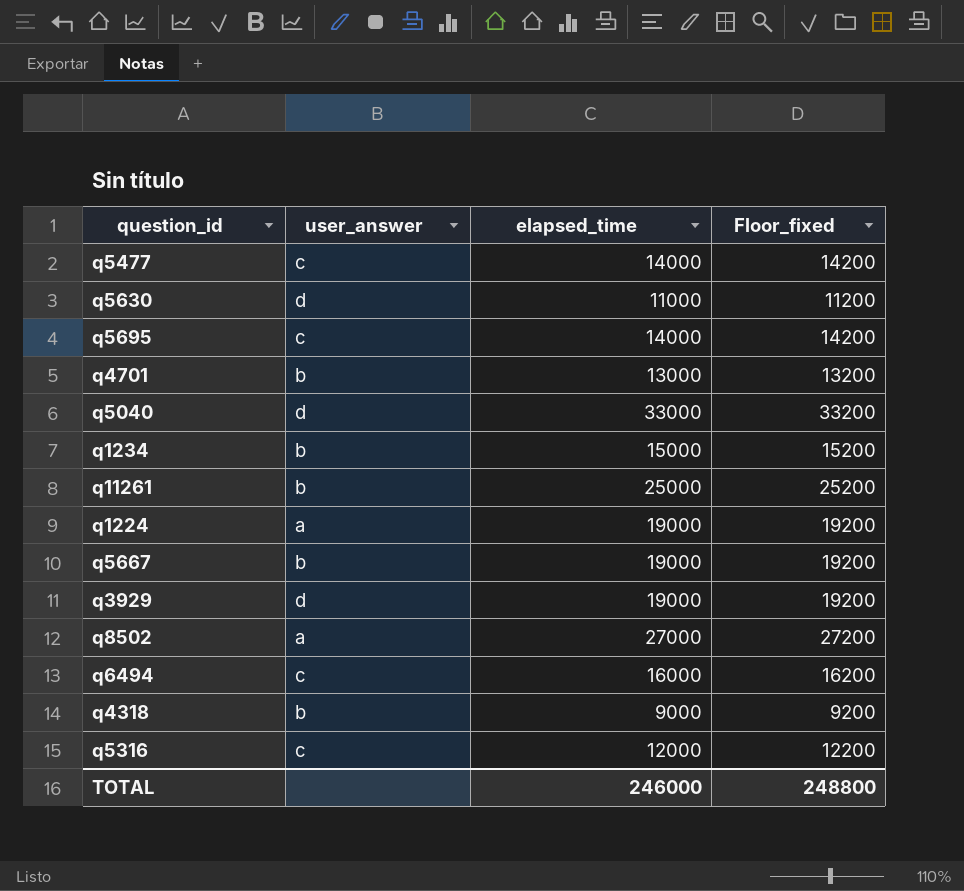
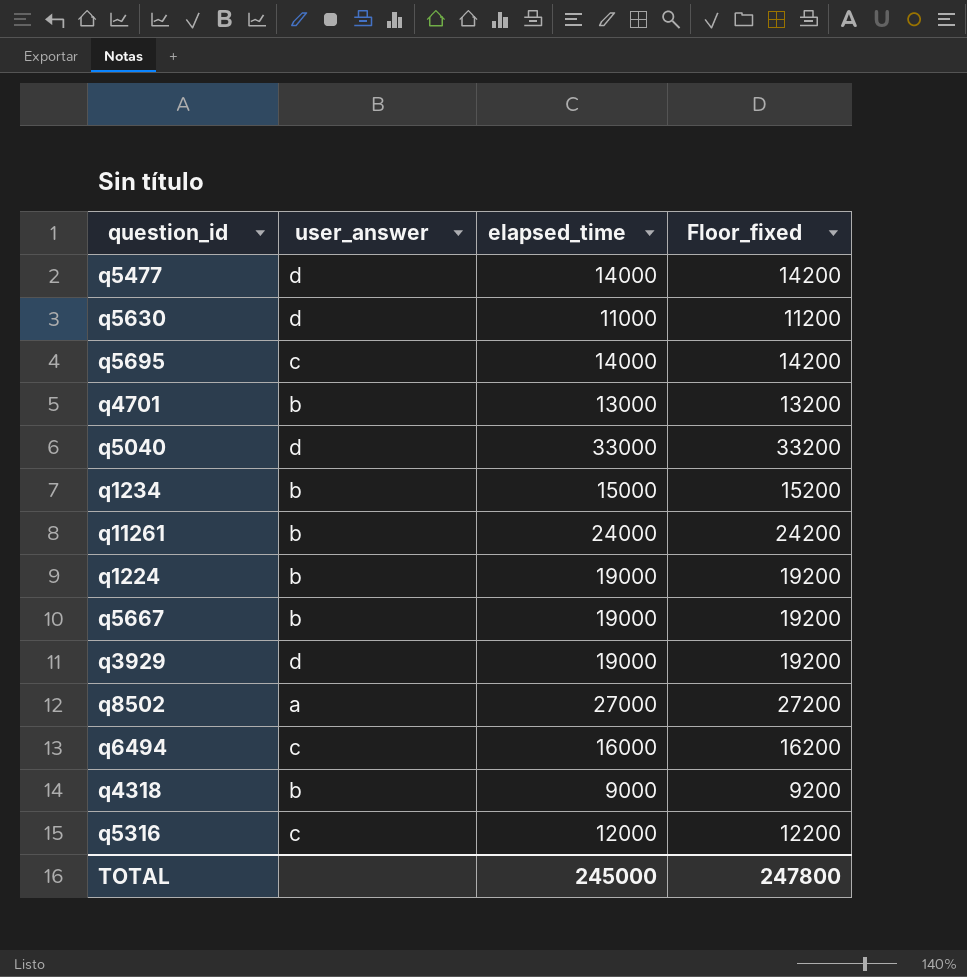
q5477 | user_answer: c -> d
q11261 | elapsed_time: 25000 -> 24000
q11261 | Floor_fixed: 25200 -> 24200
q1224 | user_answer: a -> b
TOTAL | elapsed_time: 246000 -> 245000
TOTAL | Floor_fixed: 248800 -> 247800

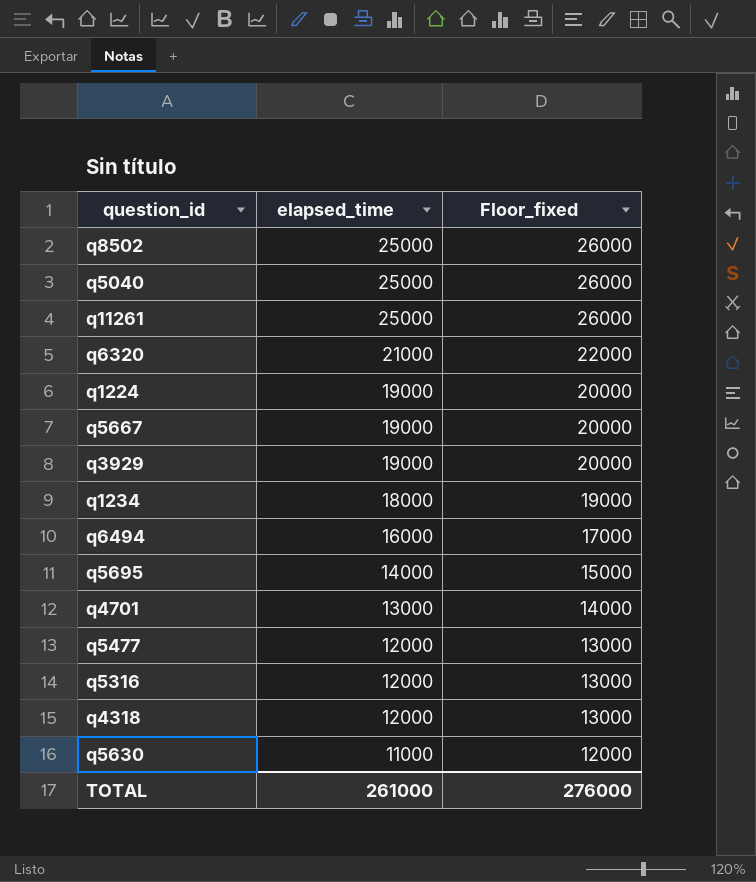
row order: none -> elapsed_time descending
column user_answer | position: 2 -> none
column Floor_fixed | formula: [elapsed_time] + 200 -> [elapsed_time] + 1000
q8502 | elapsed_time: 27000 -> 25000
q5040 | elapsed_time: 33000 -> 25000
q11261 | elapsed_time: 24000 -> 25000
row q6320: none -> 21000 | 22000
q1234 | elapsed_time: 15000 -> 18000
q5477 | elapsed_time: 14000 -> 12000
q4318 | elapsed_time: 9000 -> 12000
TOTAL | elapsed_time: 245000 -> 261000
TOTAL | Floor_fixed: 247800 -> 276000

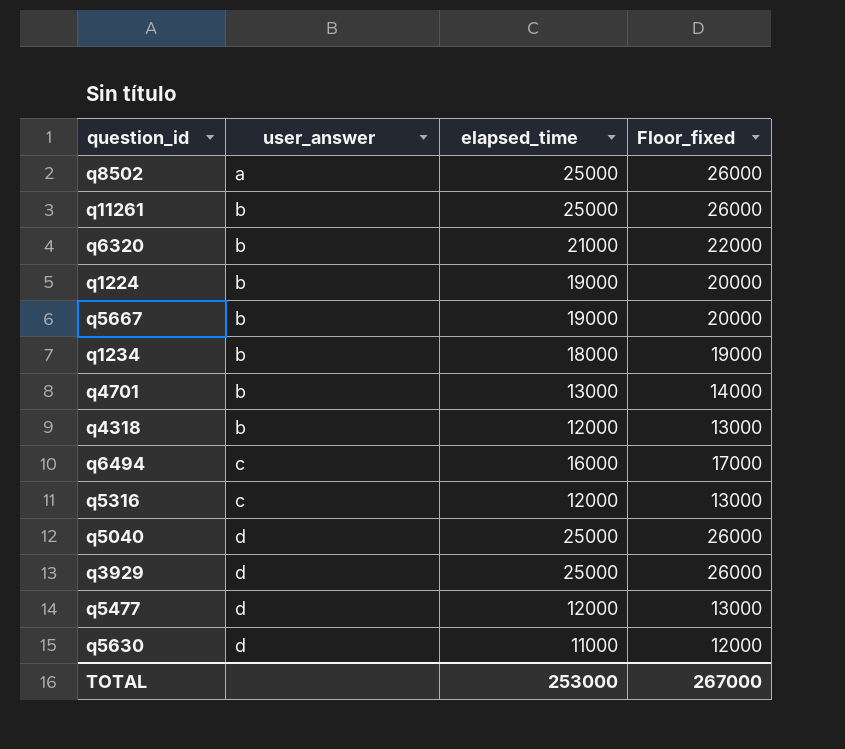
row order: elapsed_time descending -> user_answer ascending
column user_answer | position: none -> 2
row q5695: 14000 | 15000 -> none
q3929 | elapsed_time: 19000 -> 25000
q3929 | Floor_fixed: 20000 -> 26000
TOTAL | elapsed_time: 261000 -> 253000
TOTAL | Floor_fixed: 276000 -> 267000

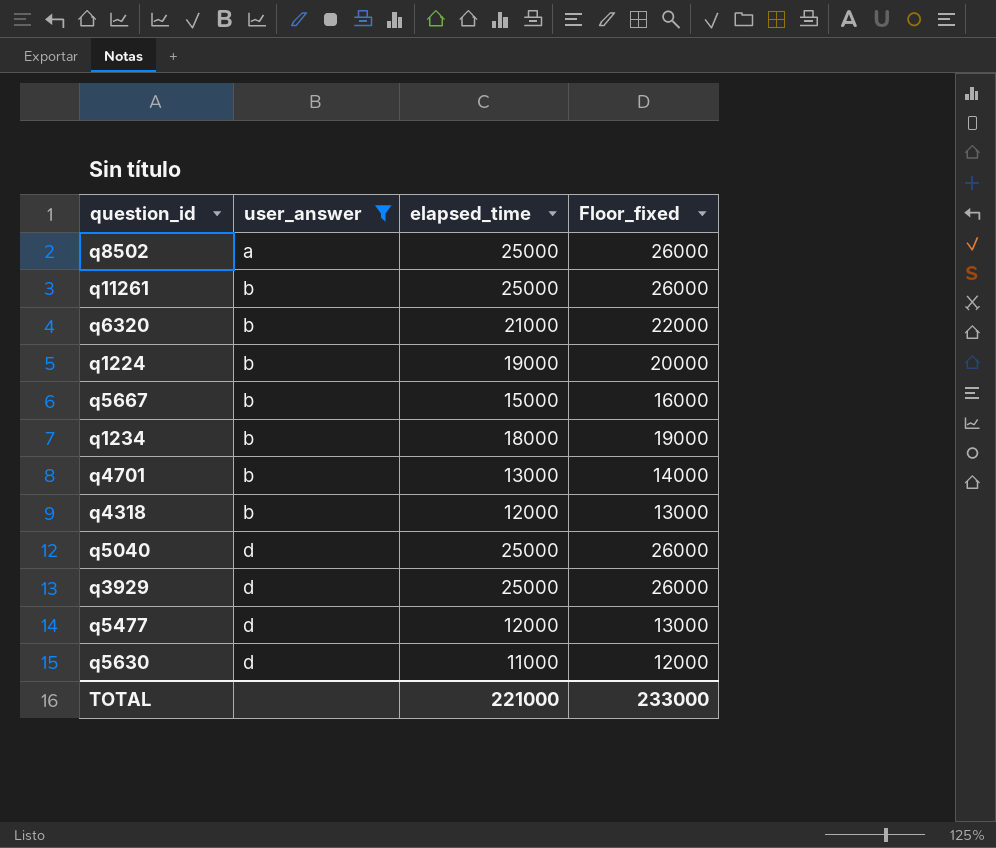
filter: none -> user_answer != c
q5667 | elapsed_time: 19000 -> 15000
q5667 | Floor_fixed: 20000 -> 16000
TOTAL | elapsed_time: 253000 -> 221000
TOTAL | Floor_fixed: 267000 -> 233000

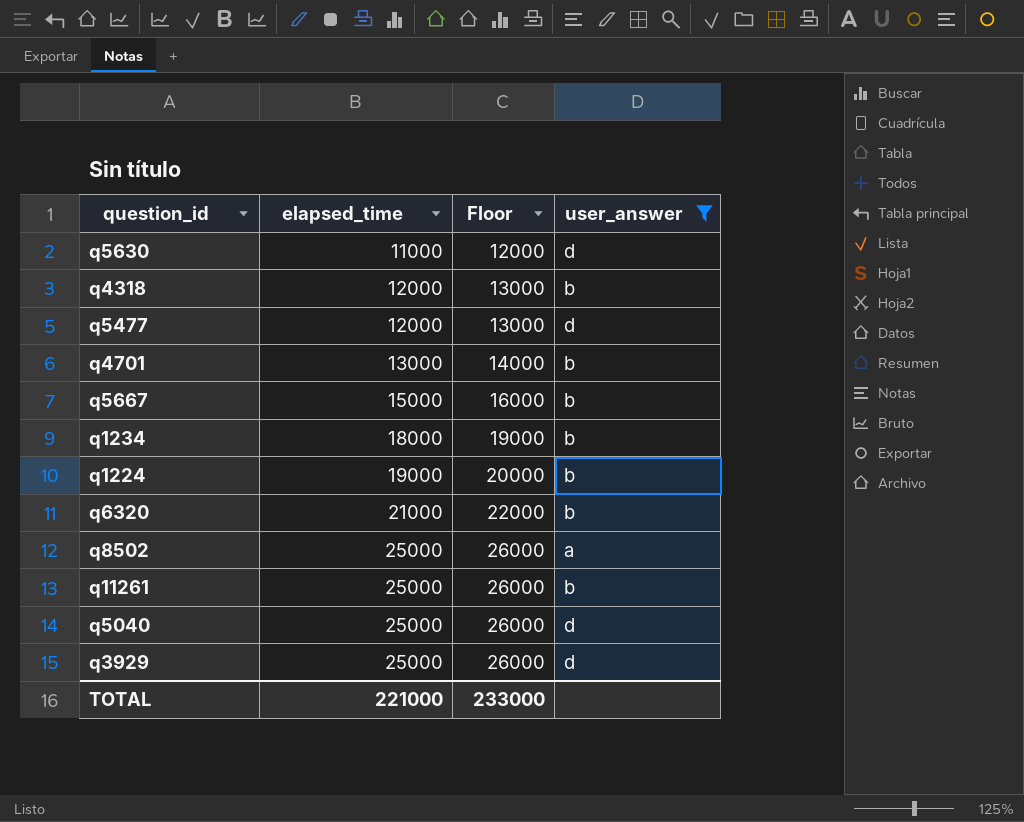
row order: user_answer ascending -> elapsed_time ascending
column name: Floor_fixed -> Floor
column user_answer | position: 2 -> 4

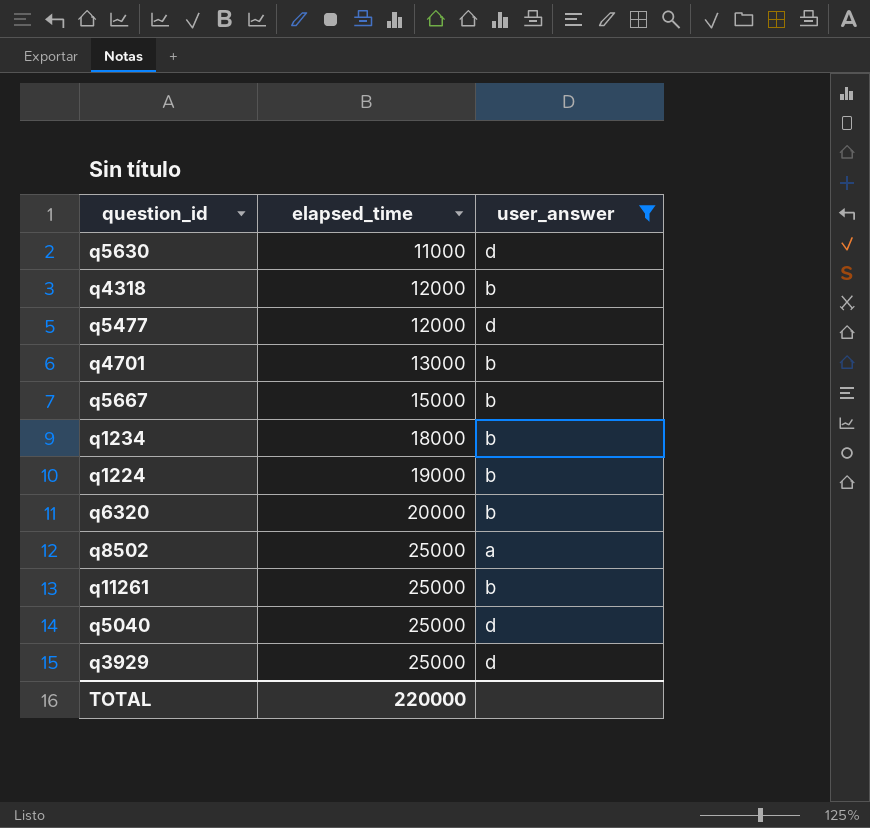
column Floor | formula: [elapsed_time] + 1000 -> none
q6320 | elapsed_time: 21000 -> 20000
TOTAL | elapsed_time: 221000 -> 220000

